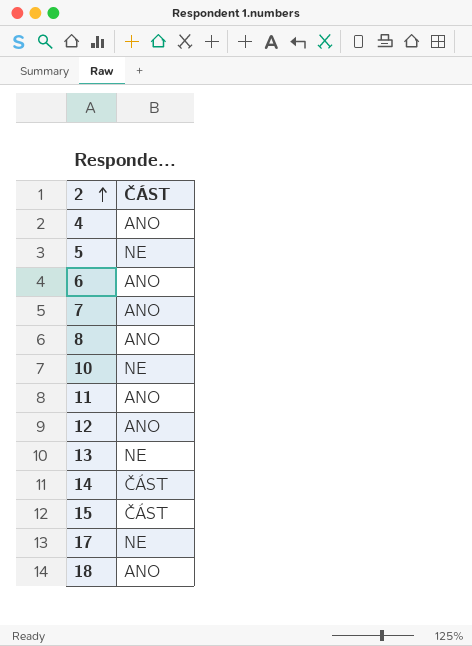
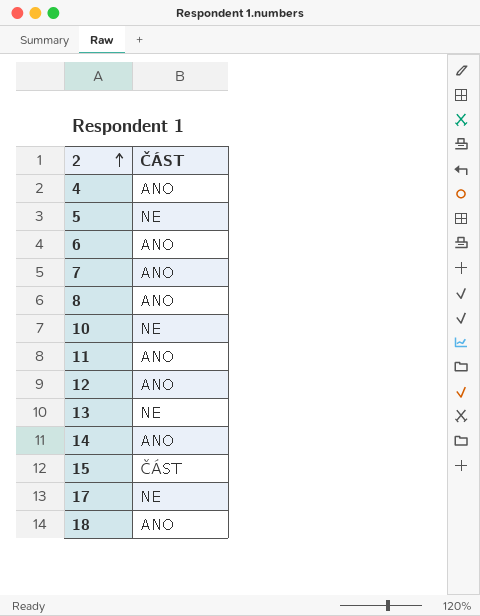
14 | ČÁST: ČÁST -> ANO

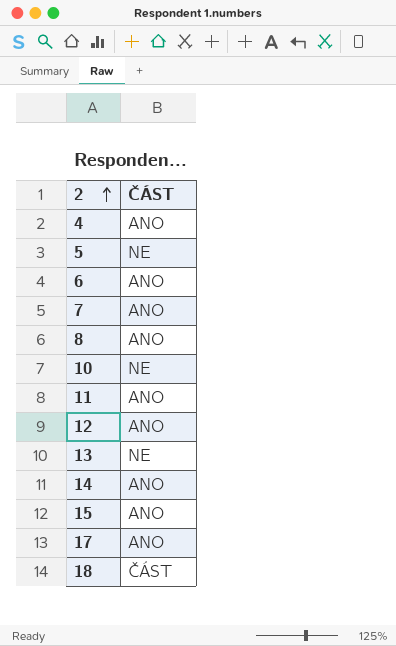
15 | ČÁST: ČÁST -> ANO
17 | ČÁST: NE -> ANO
18 | ČÁST: ANO -> ČÁST

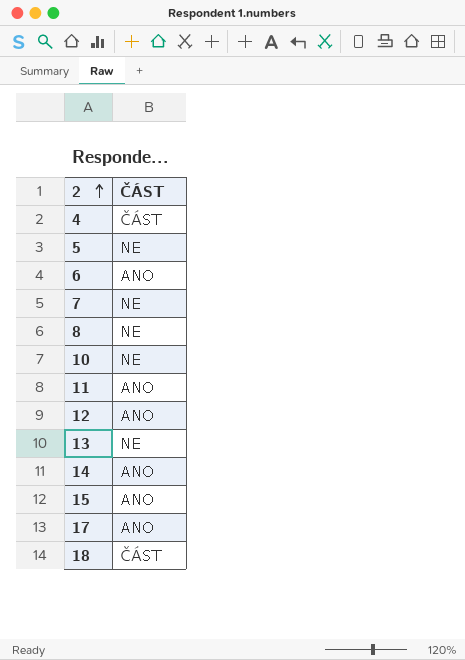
4 | ČÁST: ANO -> ČÁST
7 | ČÁST: ANO -> NE
8 | ČÁST: ANO -> NE

